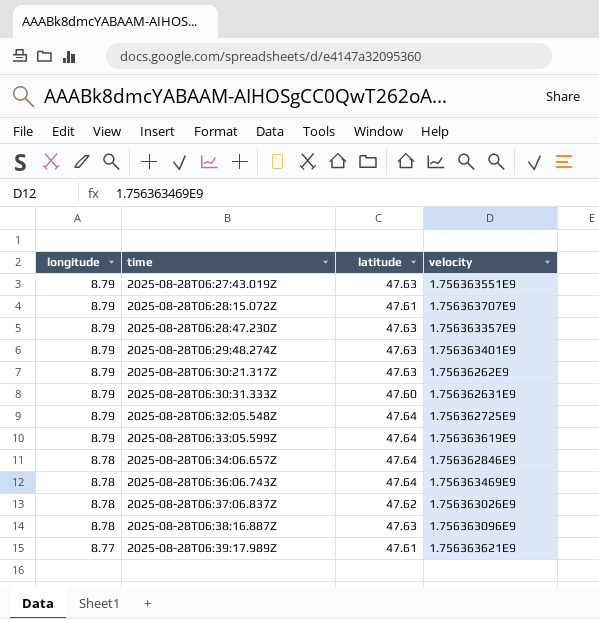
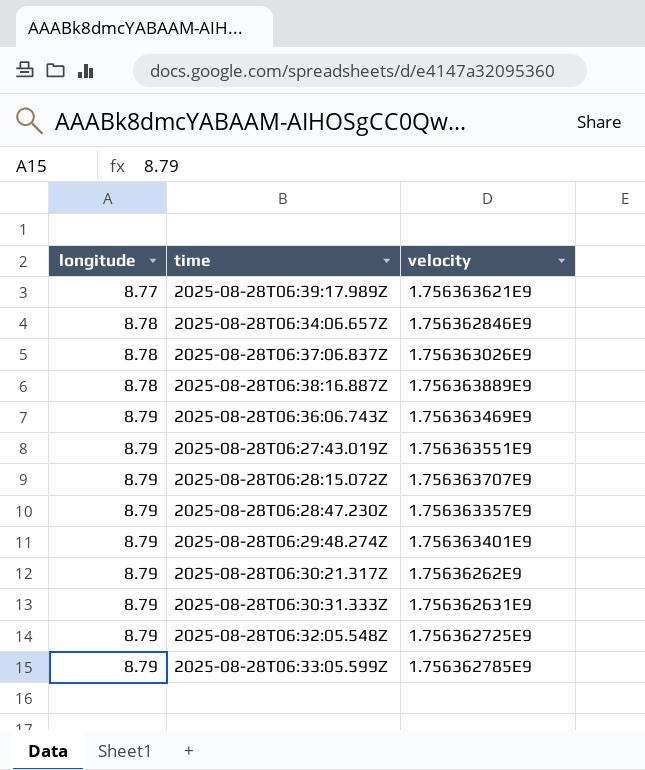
row order: longitude descending -> longitude ascending
column latitude | position: 3 -> none
2025-08-28T06:38:16.887Z | velocity: 1.756363096E9 -> 1.756363889E9
2025-08-28T06:36:06.743Z | longitude: 8.78 -> 8.79
2025-08-28T06:33:05.599Z | velocity: 1.756363619E9 -> 1.756362785E9

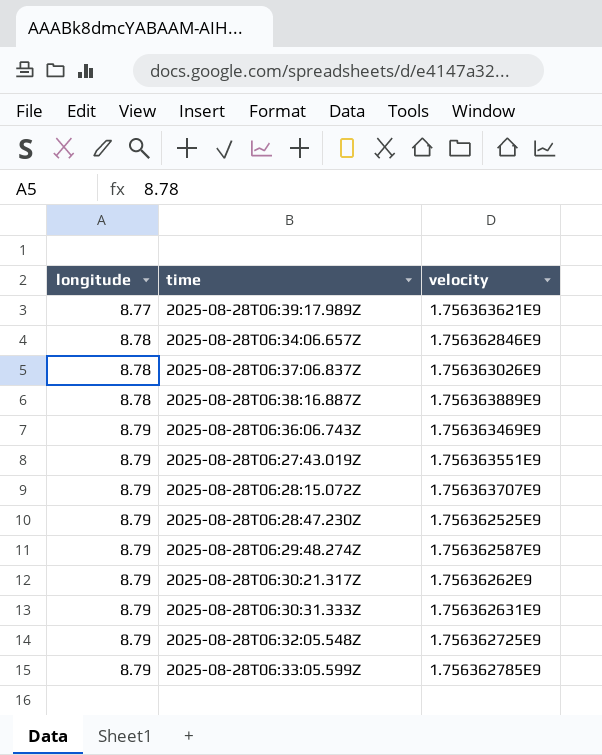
2025-08-28T06:28:47.230Z | velocity: 1.756363357E9 -> 1.756362525E9
2025-08-28T06:29:48.274Z | velocity: 1.756363401E9 -> 1.756362587E9

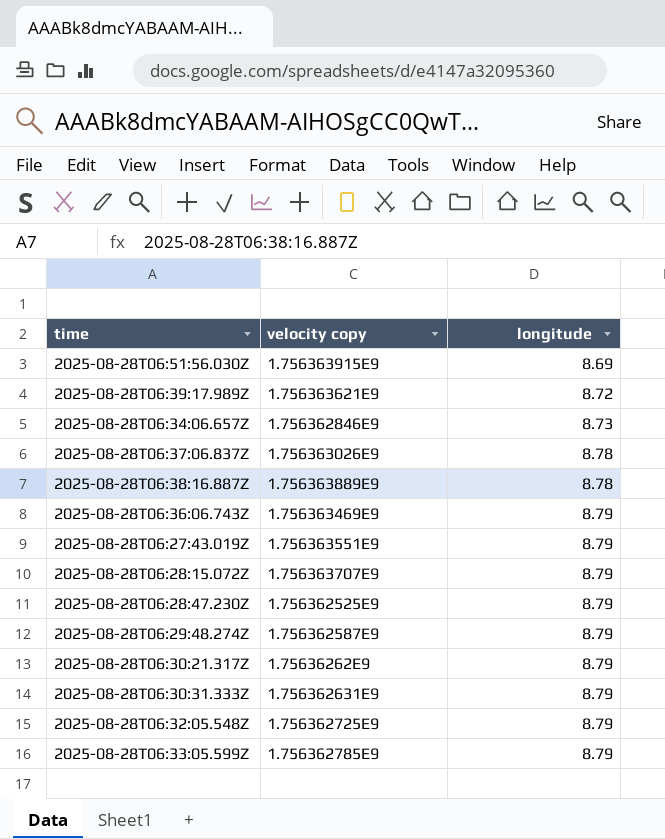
column name: velocity -> velocity copy
column longitude | position: 1 -> 3
row 2025-08-28T06:51:56.030Z: none -> 1.756363915E9 | 8.69
2025-08-28T06:39:17.989Z | longitude: 8.77 -> 8.72
2025-08-28T06:34:06.657Z | longitude: 8.78 -> 8.73

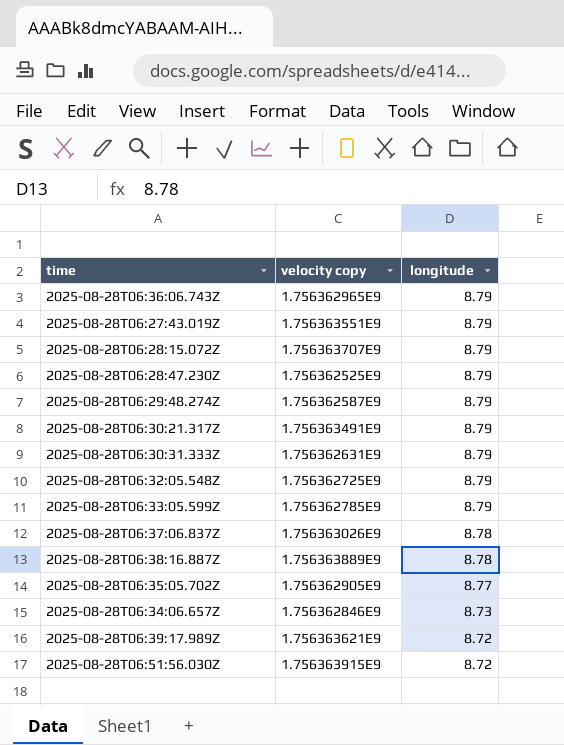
row order: longitude ascending -> longitude descending
2025-08-28T06:36:06.743Z | velocity copy: 1.756363469E9 -> 1.756362965E9
2025-08-28T06:30:21.317Z | velocity copy: 1.75636262E9 -> 1.756363491E9
row 2025-08-28T06:35:05.702Z: none -> 1.756362905E9 | 8.77
2025-08-28T06:51:56.030Z | longitude: 8.69 -> 8.72

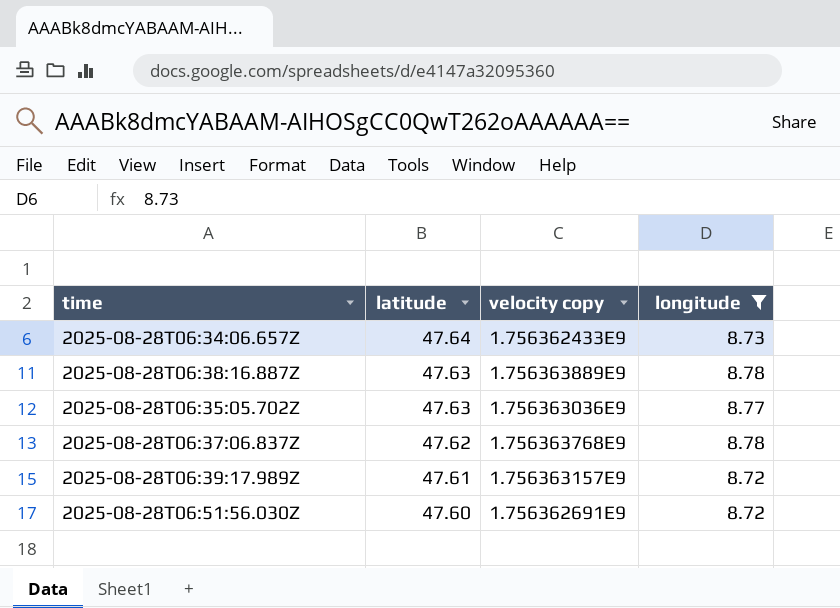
filter: none -> longitude != 8.79
row order: longitude descending -> latitude descending
column latitude | position: none -> 2
2025-08-28T06:34:06.657Z | velocity copy: 1.756362846E9 -> 1.756362433E9
2025-08-28T06:35:05.702Z | velocity copy: 1.756362905E9 -> 1.756363036E9
2025-08-28T06:37:06.837Z | velocity copy: 1.756363026E9 -> 1.756363768E9
2025-08-28T06:39:17.989Z | velocity copy: 1.756363621E9 -> 1.756363157E9
2025-08-28T06:51:56.030Z | velocity copy: 1.756363915E9 -> 1.756362691E9

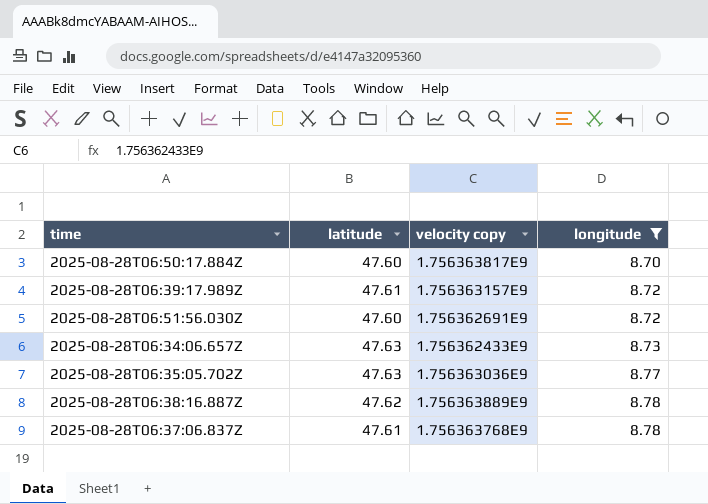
row order: latitude descending -> longitude ascending
row 2025-08-28T06:50:17.884Z: none -> 47.60 | 1.756363817E9 | 8.70
2025-08-28T06:34:06.657Z | latitude: 47.64 -> 47.63
2025-08-28T06:38:16.887Z | latitude: 47.63 -> 47.62
2025-08-28T06:37:06.837Z | latitude: 47.62 -> 47.61

